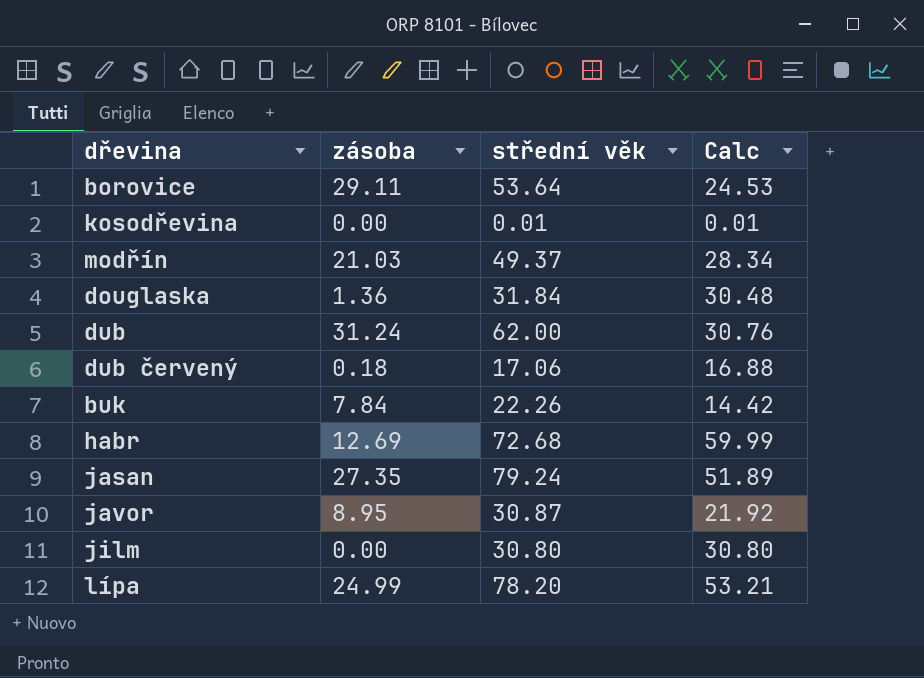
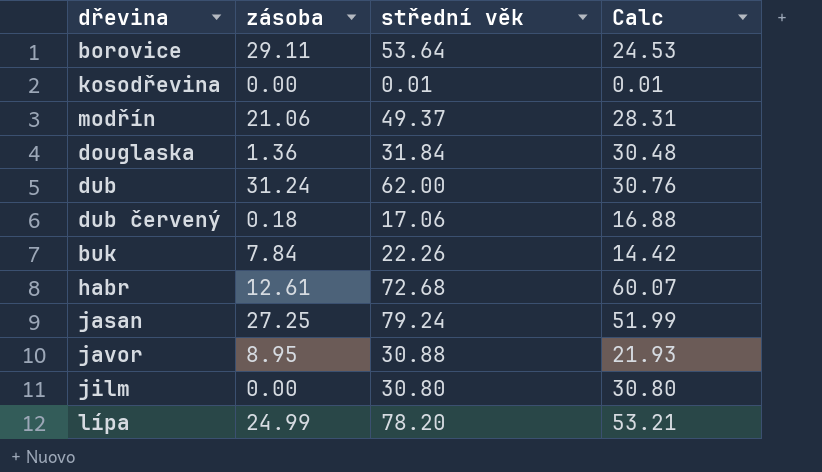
modřín | zásoba: 21.03 -> 21.06
modřín | Calc: 28.34 -> 28.31
habr | zásoba: 12.69 -> 12.61
habr | Calc: 59.99 -> 60.07
jasan | zásoba: 27.35 -> 27.25
jasan | Calc: 51.89 -> 51.99
javor | střední věk: 30.87 -> 30.88
javor | Calc: 21.92 -> 21.93

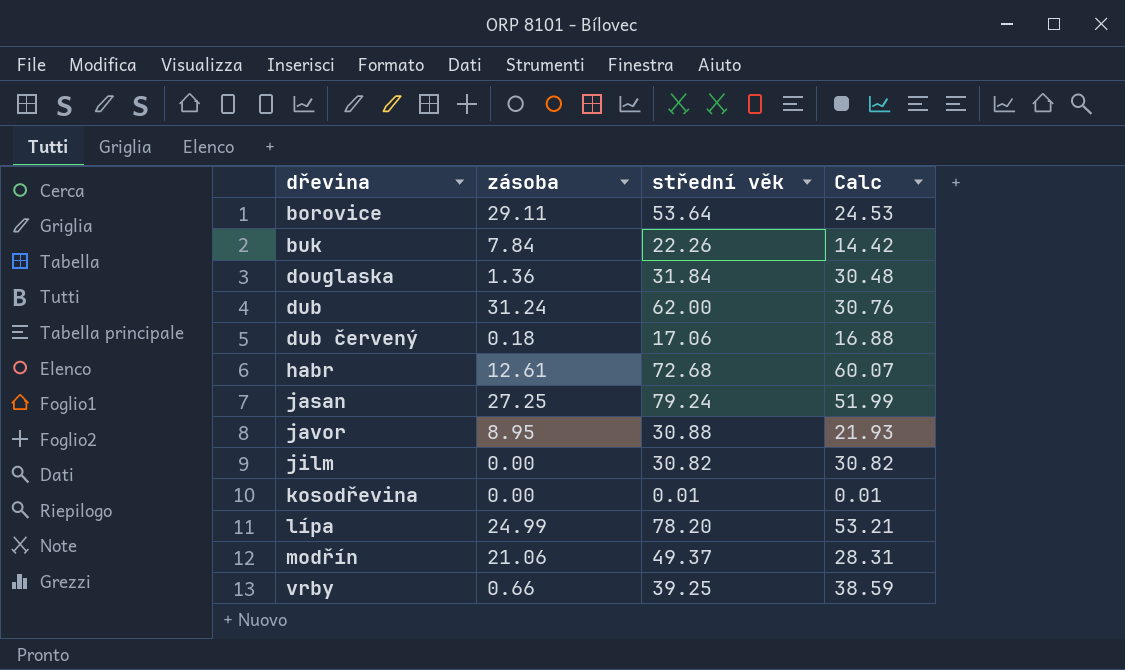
row order: none -> dřevina ascending
jilm | střední věk: 30.80 -> 30.82
jilm | Calc: 30.80 -> 30.82
row vrby: none -> 0.66 | 39.25 | 38.59

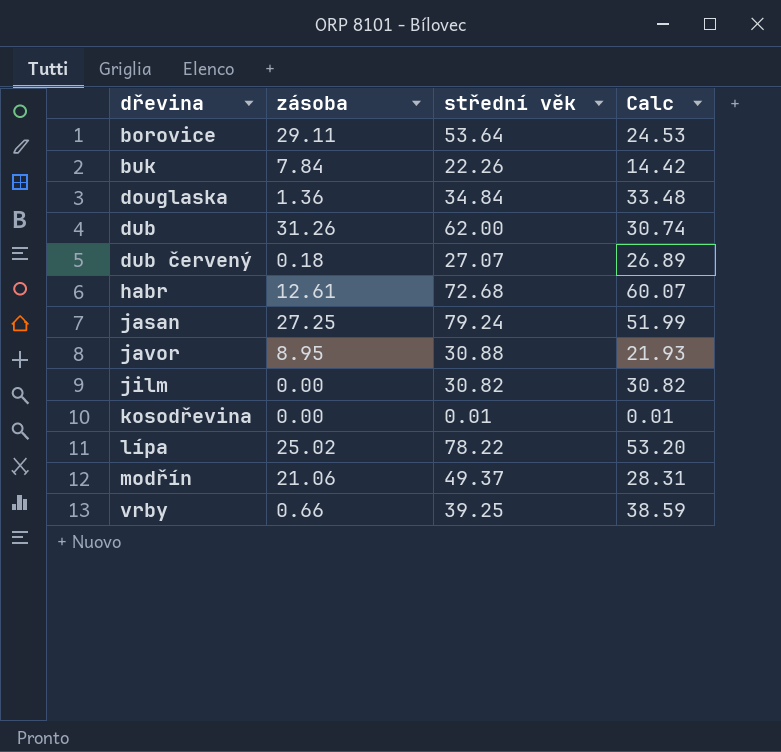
douglaska | střední věk: 31.84 -> 34.84
douglaska | Calc: 30.48 -> 33.48
dub | zásoba: 31.24 -> 31.26
dub | Calc: 30.76 -> 30.74
dub červený | střední věk: 17.06 -> 27.07
dub červený | Calc: 16.88 -> 26.89
lípa | zásoba: 24.99 -> 25.02
lípa | střední věk: 78.20 -> 78.22
lípa | Calc: 53.21 -> 53.20

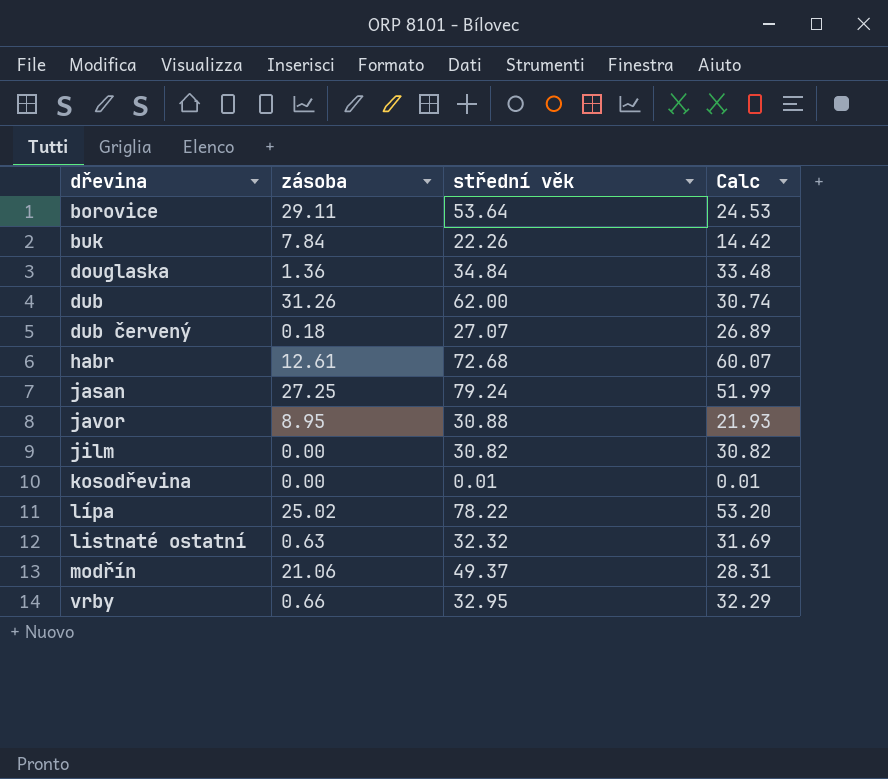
row listnaté ostatní: none -> 0.63 | 32.32 | 31.69
vrby | střední věk: 39.25 -> 32.95
vrby | Calc: 38.59 -> 32.29

